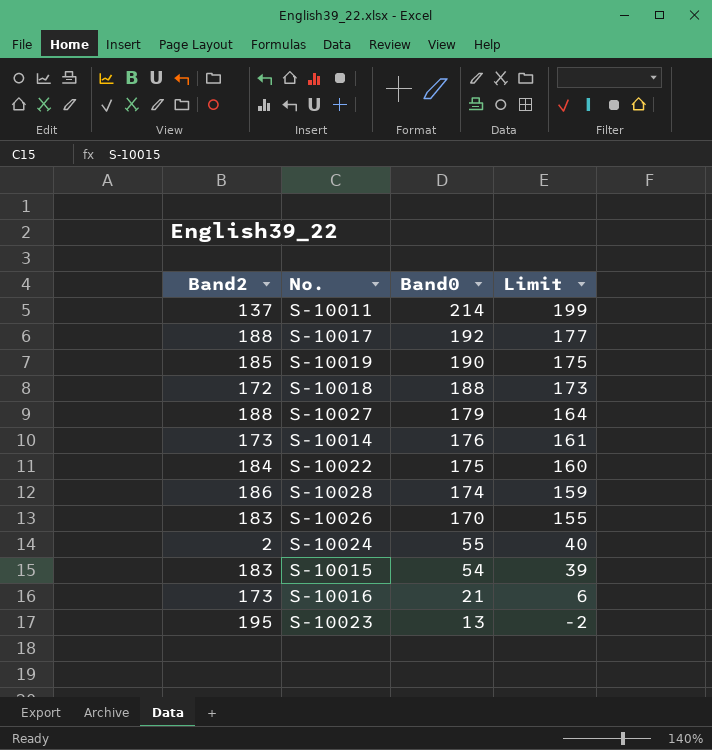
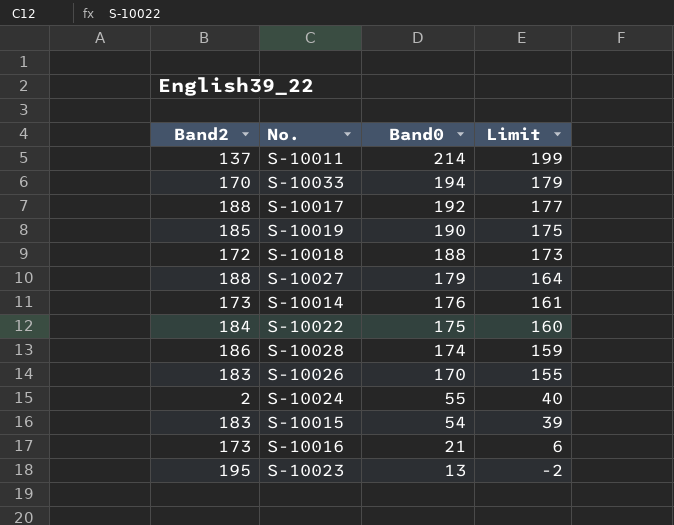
row S-10033: none -> 170 | 194 | 179

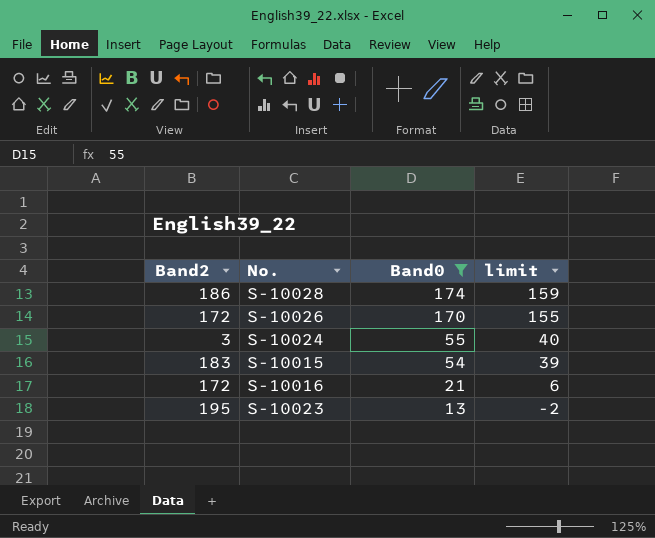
filter: none -> Band0 <= 174
column name: Limit -> limit
S-10026 | Band2: 183 -> 172
S-10024 | Band2: 2 -> 3
S-10016 | Band2: 173 -> 172

